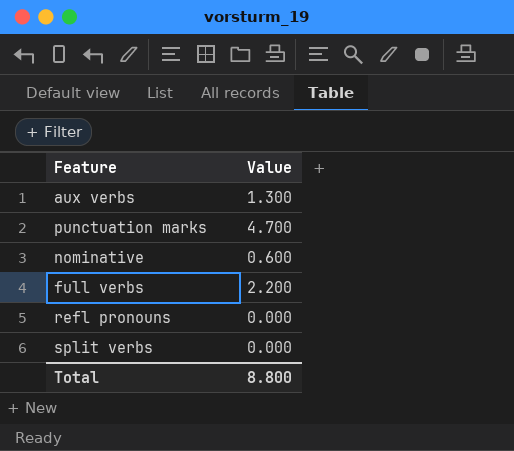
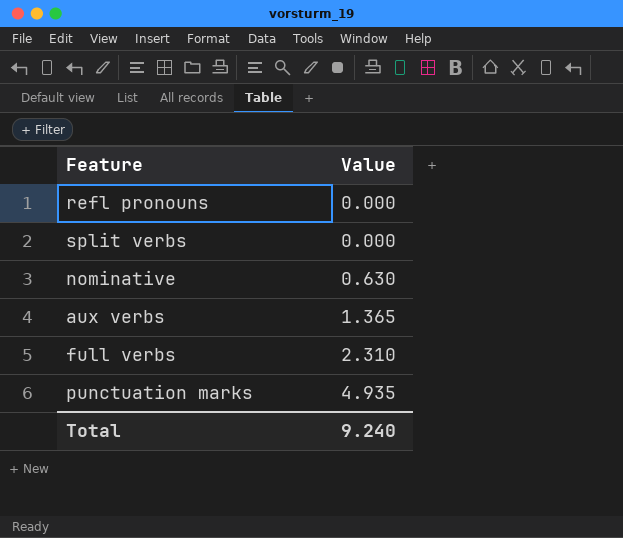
row order: none -> Value ascending
nominative | Value: 0.600 -> 0.630
aux verbs | Value: 1.300 -> 1.365
full verbs | Value: 2.200 -> 2.310
punctuation marks | Value: 4.700 -> 4.935
Total | Value: 8.800 -> 9.240

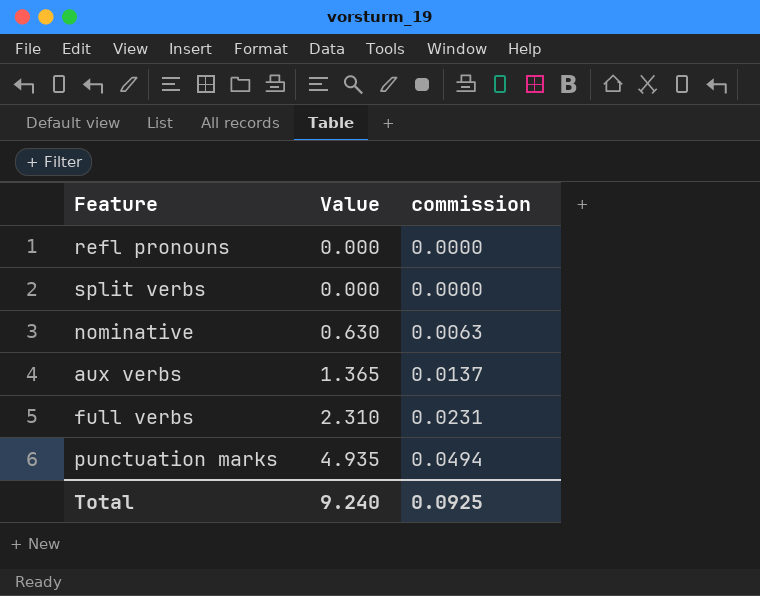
column commission | formula: none -> [Value] * 0.01

